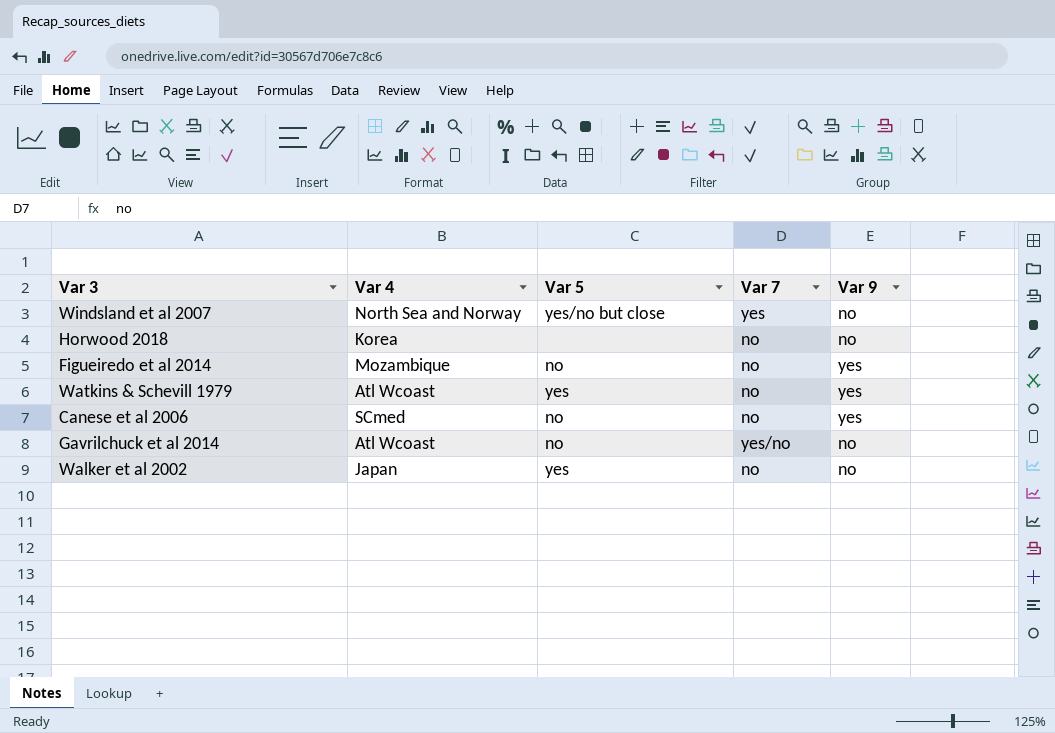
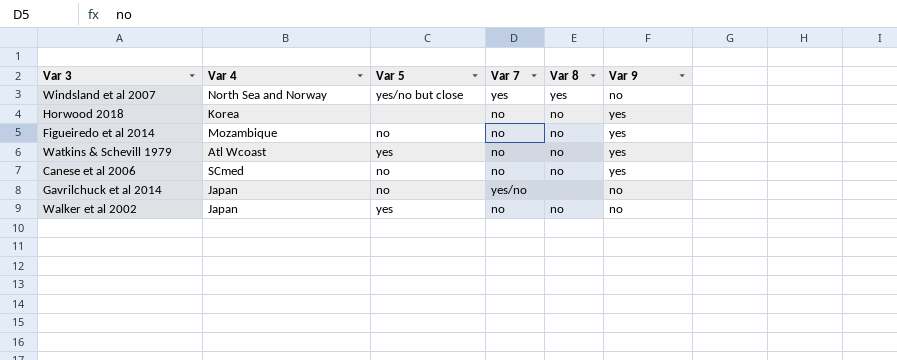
column Var 8 | position: none -> 5
Horwood 2018 | Var 9: no -> yes
Gavrilchuck et al 2014 | Var 4: Atl Wcoast -> Japan

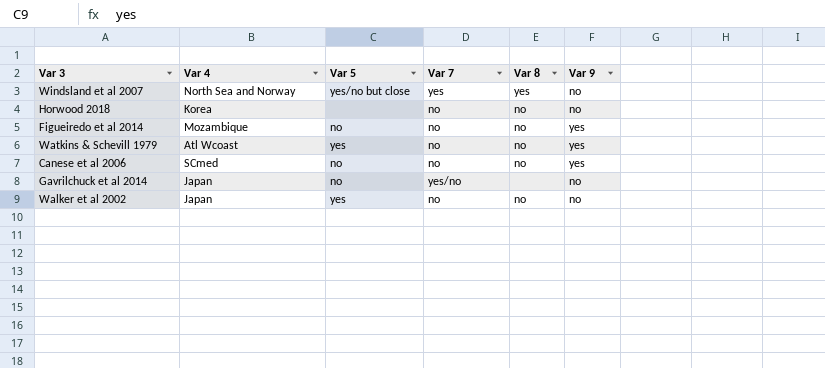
Horwood 2018 | Var 9: yes -> no

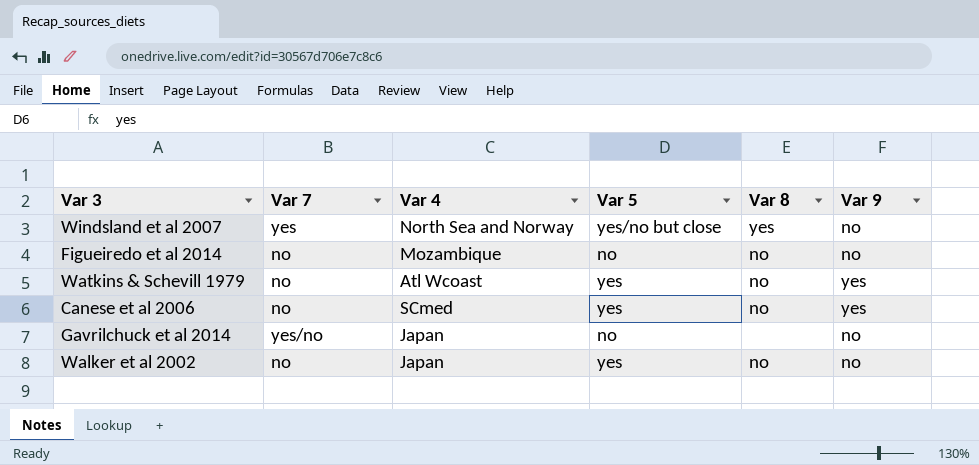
column Var 7 | position: 4 -> 2
row Horwood 2018: Korea | none | no | no | no -> none
Figueiredo et al 2014 | Var 9: yes -> no
Canese et al 2006 | Var 5: no -> yes

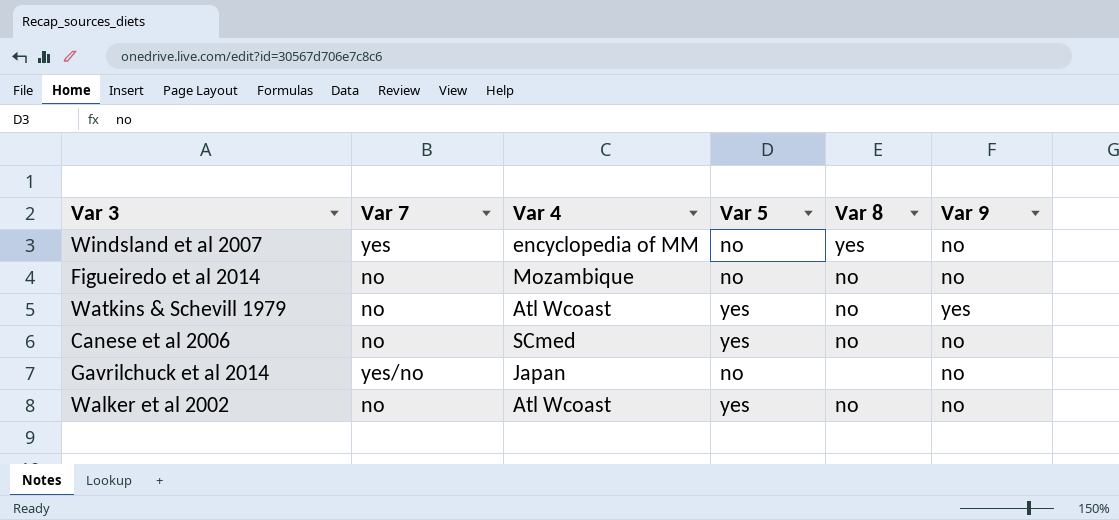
Windsland et al 2007 | Var 4: North Sea and Norway -> encyclopedia of MM
Windsland et al 2007 | Var 5: yes/no but close -> no
Canese et al 2006 | Var 9: yes -> no
Walker et al 2002 | Var 4: Japan -> Atl Wcoast

